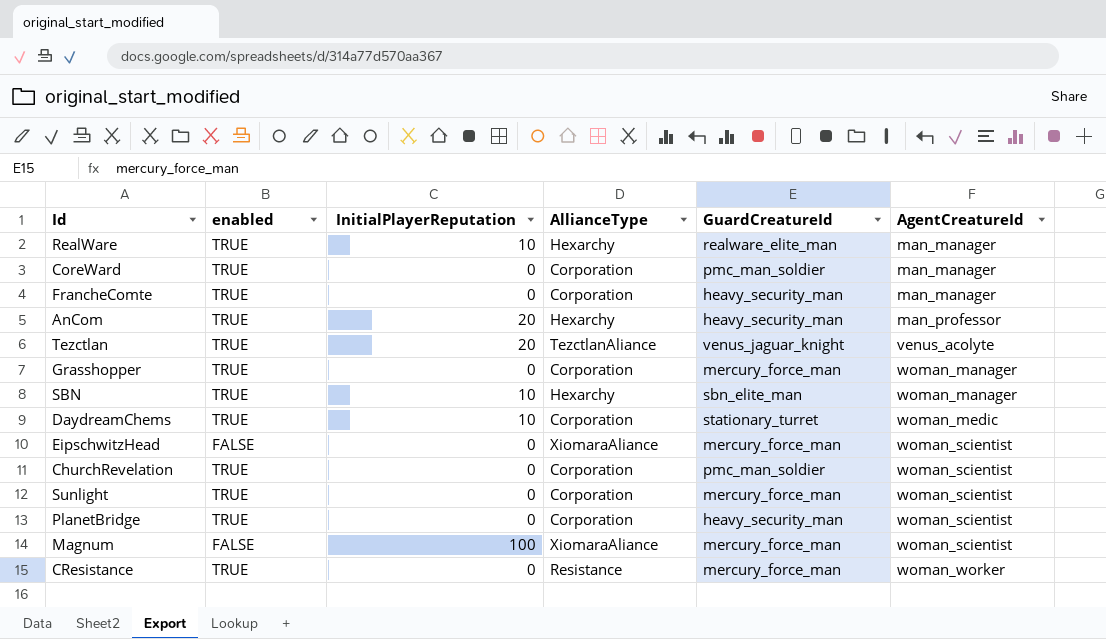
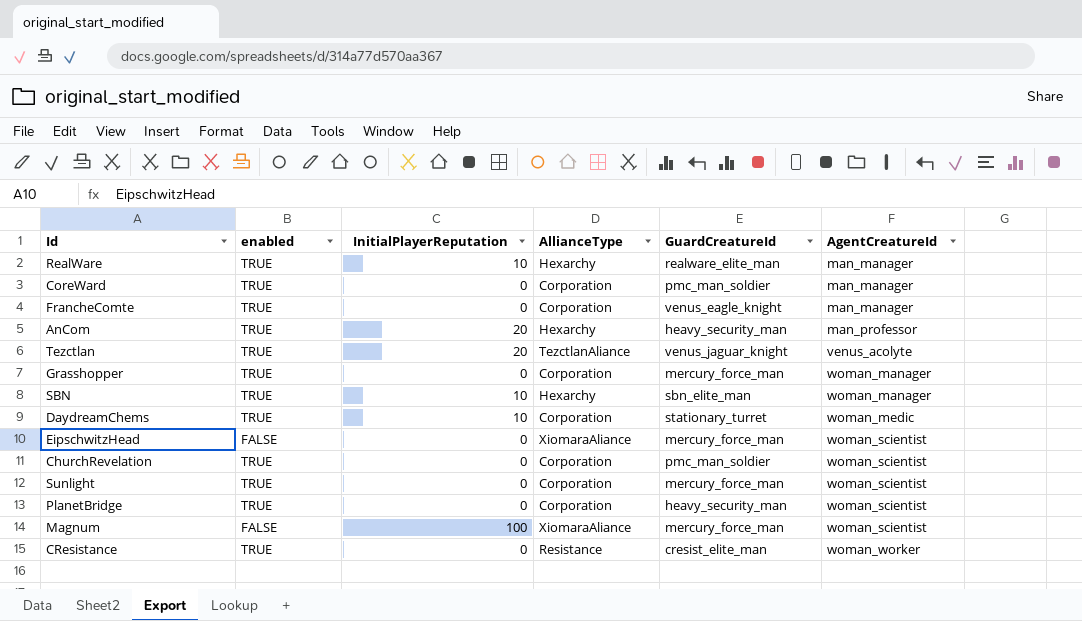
FrancheComte | GuardCreatureId: heavy_security_man -> venus_eagle_knight
CResistance | GuardCreatureId: mercury_force_man -> cresist_elite_man

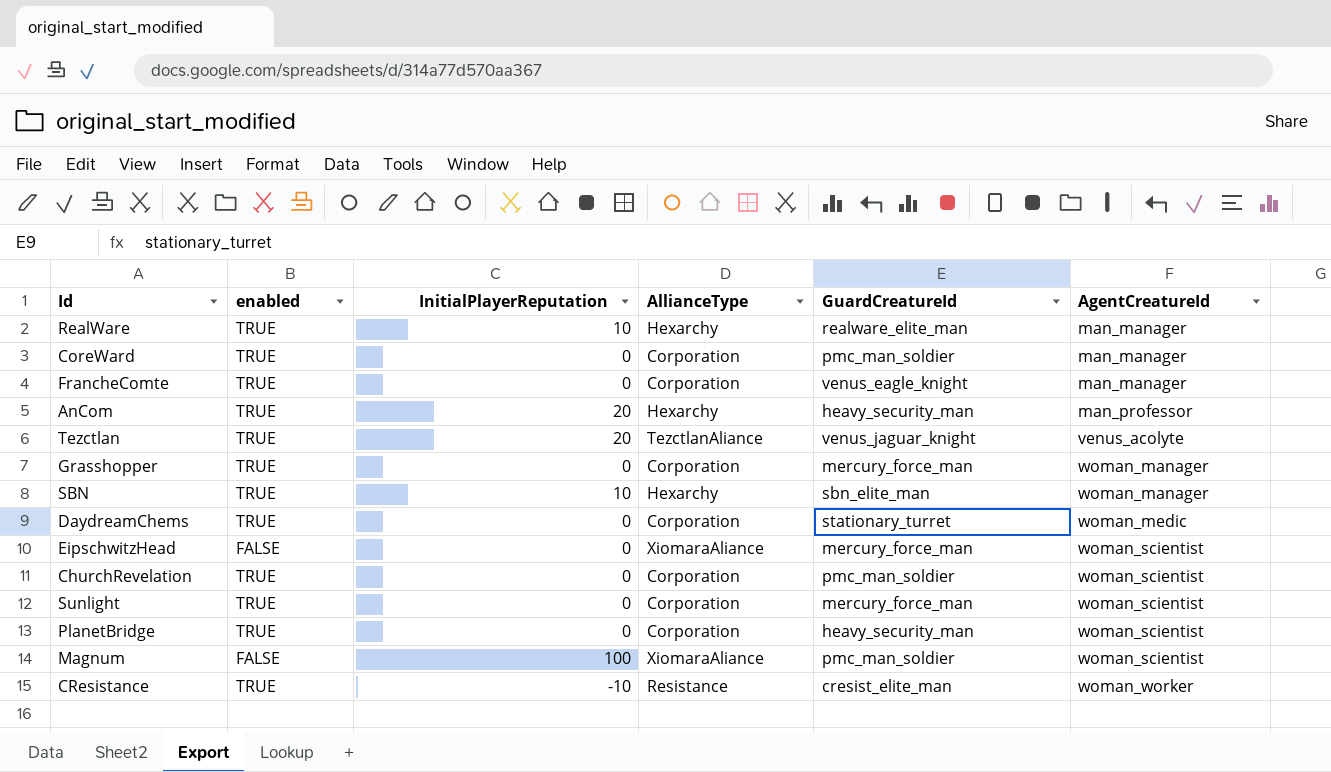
DaydreamChems | InitialPlayerReputation: 10 -> 0
Magnum | GuardCreatureId: mercury_force_man -> pmc_man_soldier
CResistance | InitialPlayerReputation: 0 -> -10

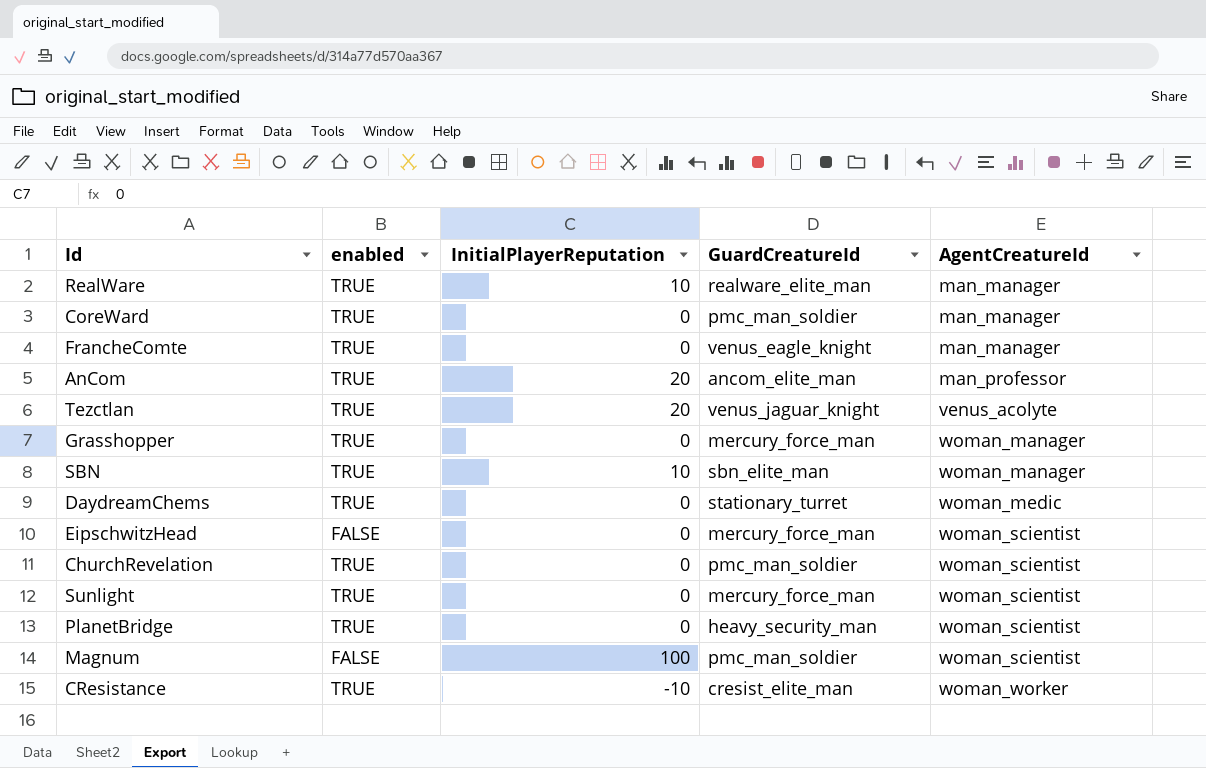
column AllianceType | position: 4 -> none
AnCom | GuardCreatureId: heavy_security_man -> ancom_elite_man

